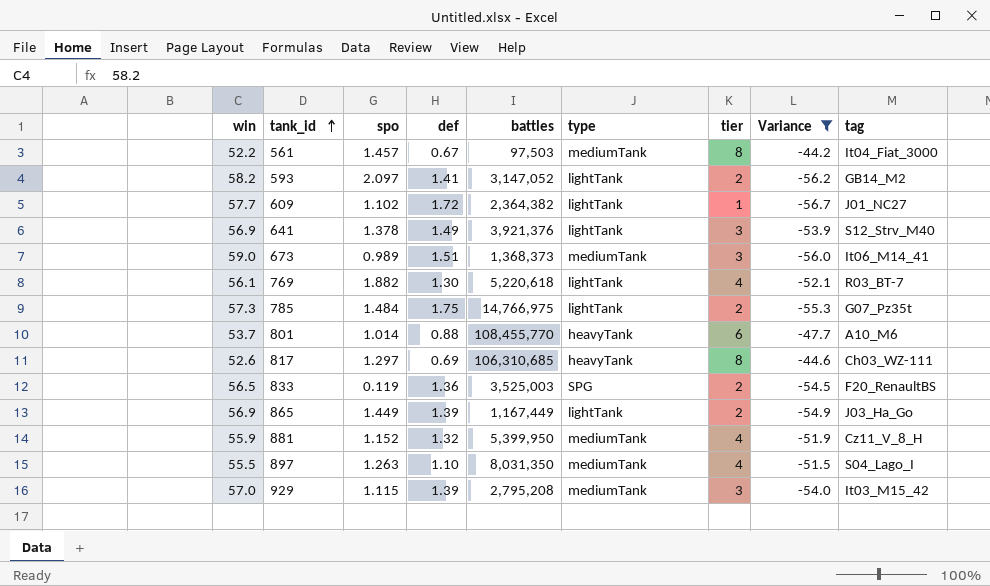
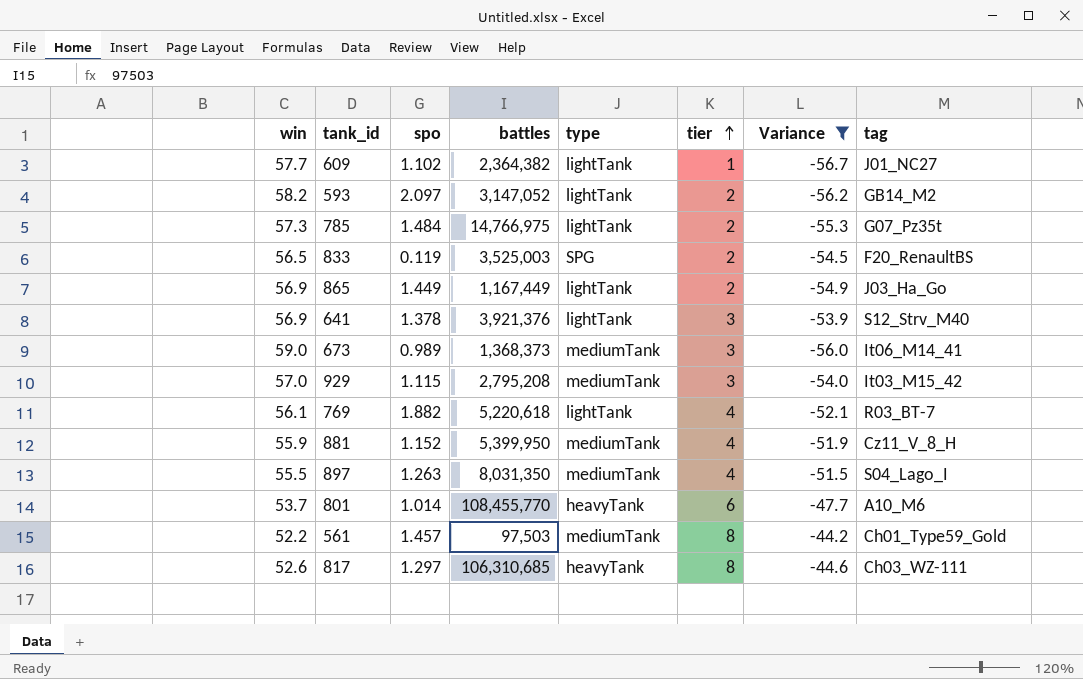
row order: tank_id ascending -> tier ascending
column def | position: 4 -> none
561 | tag: It04_Fiat_3000 -> Ch01_Type59_Gold

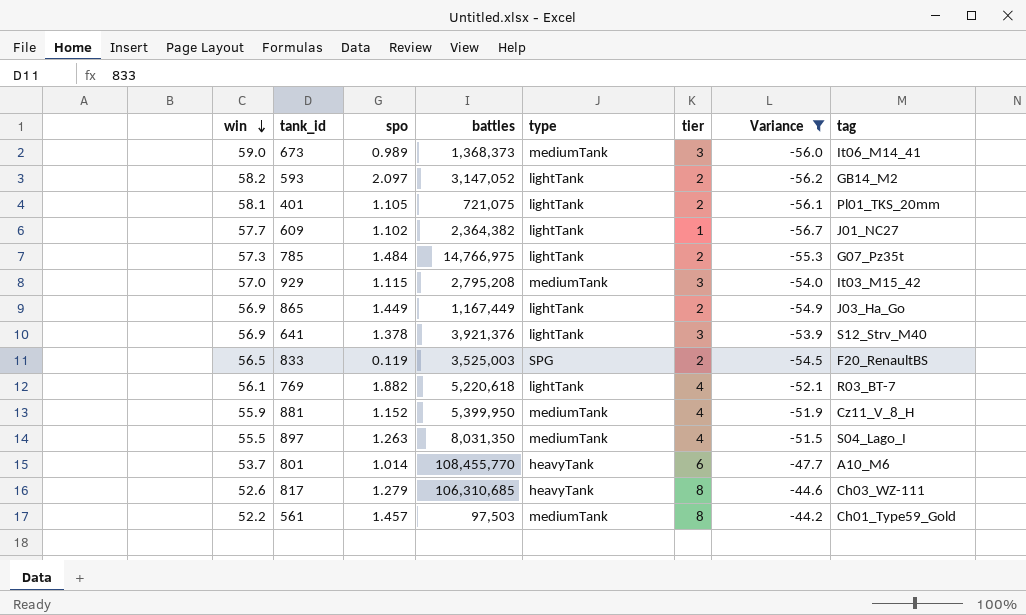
row order: tier ascending -> win descending
row 401: none -> 58.1 | 1.105 | 721,075 | lightTank | 2 | -56.1 | Pl01_TKS_20mm
817 | spo: 1.297 -> 1.279

